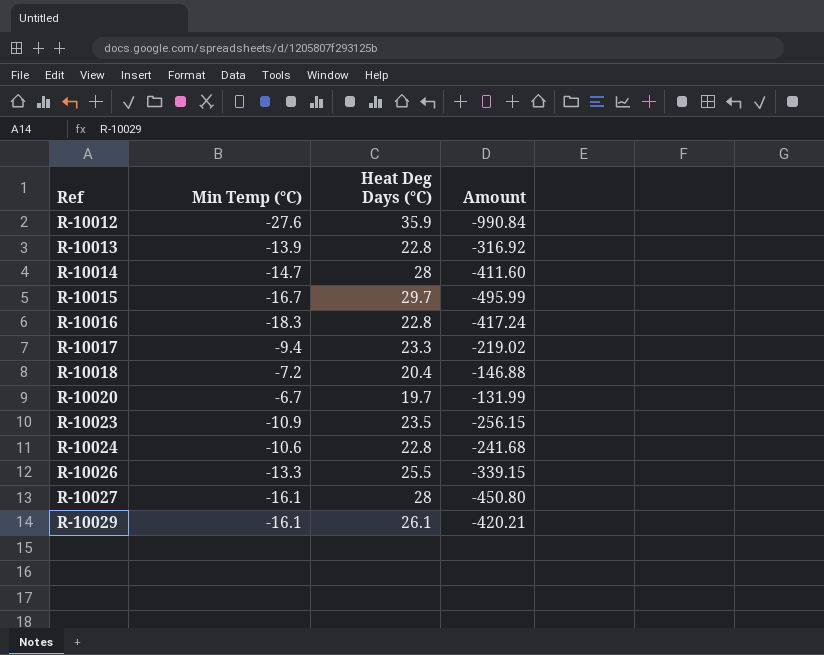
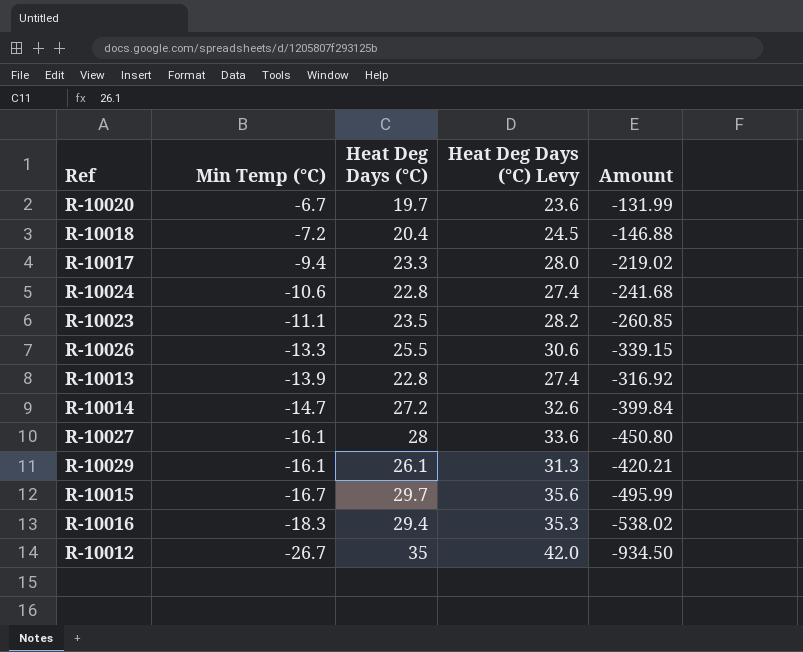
row order: Ref ascending -> Min Temp (°C) descending
column Heat Deg Days (°C) Levy | formula: none -> [Heat Deg Days (°C)] * 1.2
R-10023 | Min Temp (°C): -10.9 -> -11.1
R-10023 | Amount: -256.15 -> -260.85
R-10014 | Heat Deg Days (°C): 28 -> 27.2
R-10014 | Amount: -411.60 -> -399.84
R-10016 | Heat Deg Days (°C): 22.8 -> 29.4
R-10016 | Amount: -417.24 -> -538.02
R-10012 | Min Temp (°C): -27.6 -> -26.7
R-10012 | Heat Deg Days (°C): 35.9 -> 35
R-10012 | Amount: -990.84 -> -934.50

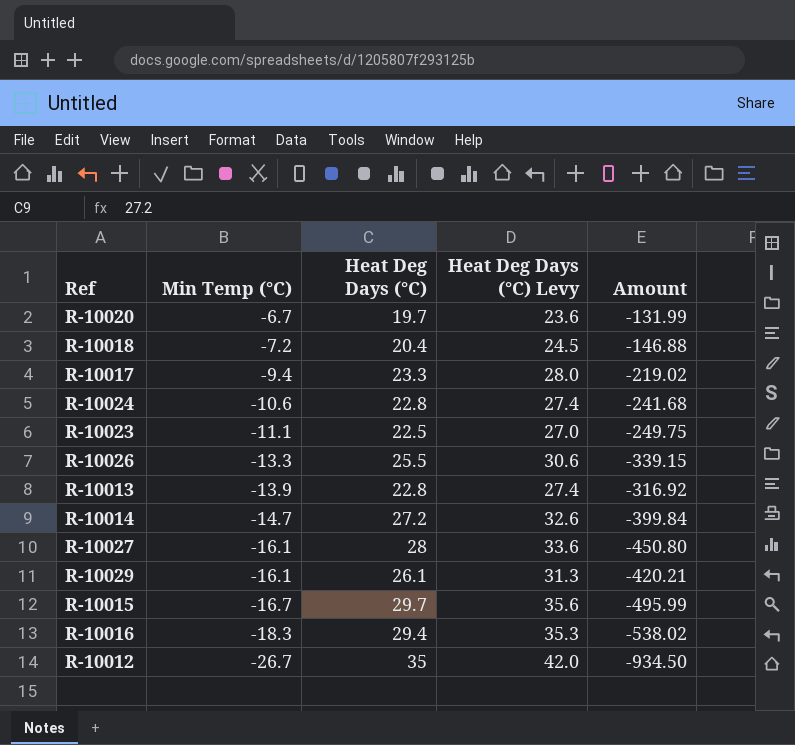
R-10023 | Heat Deg Days (°C): 23.5 -> 22.5
R-10023 | Heat Deg Days (°C) Levy: 28.2 -> 27.0
R-10023 | Amount: -260.85 -> -249.75

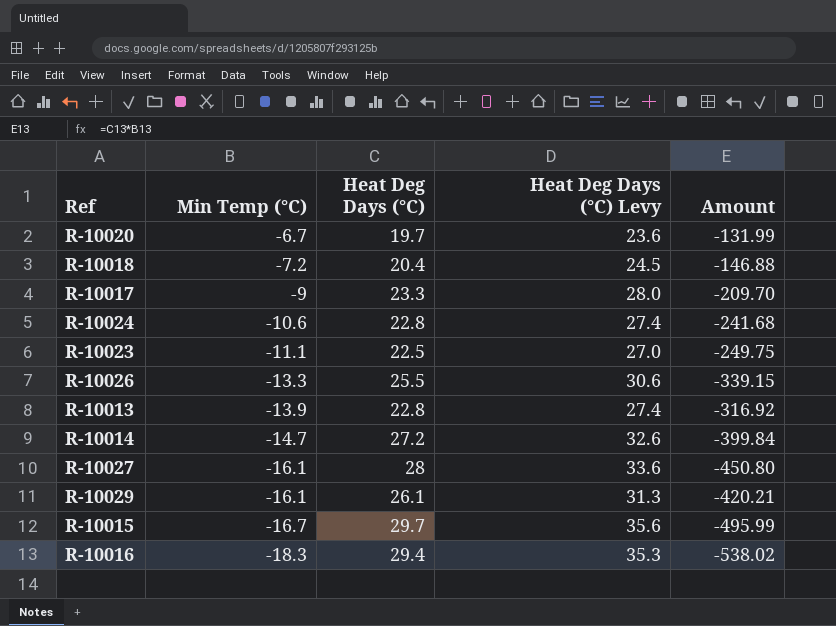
row R-10012: -26.7 | 35 | 42.0 | -934.50 -> none
R-10017 | Min Temp (°C): -9.4 -> -9
R-10017 | Amount: -219.02 -> -209.70

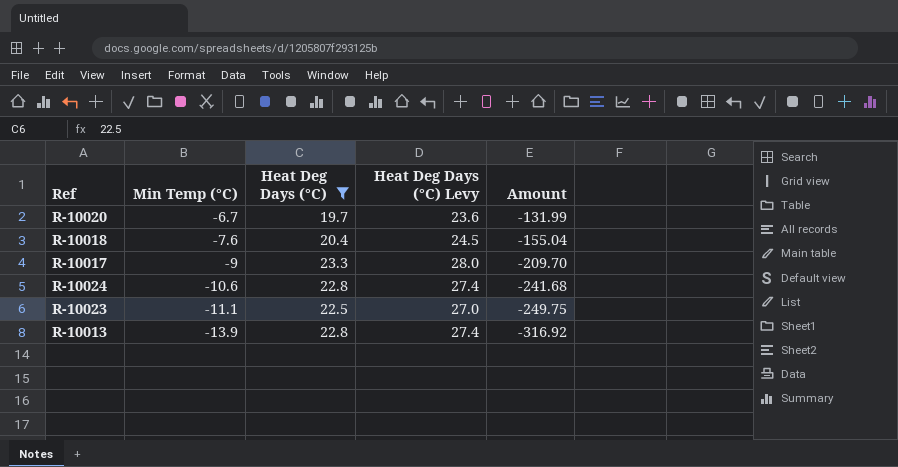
filter: none -> Heat Deg Days (°C) <= 23.3
R-10018 | Min Temp (°C): -7.2 -> -7.6
R-10018 | Amount: -146.88 -> -155.04

